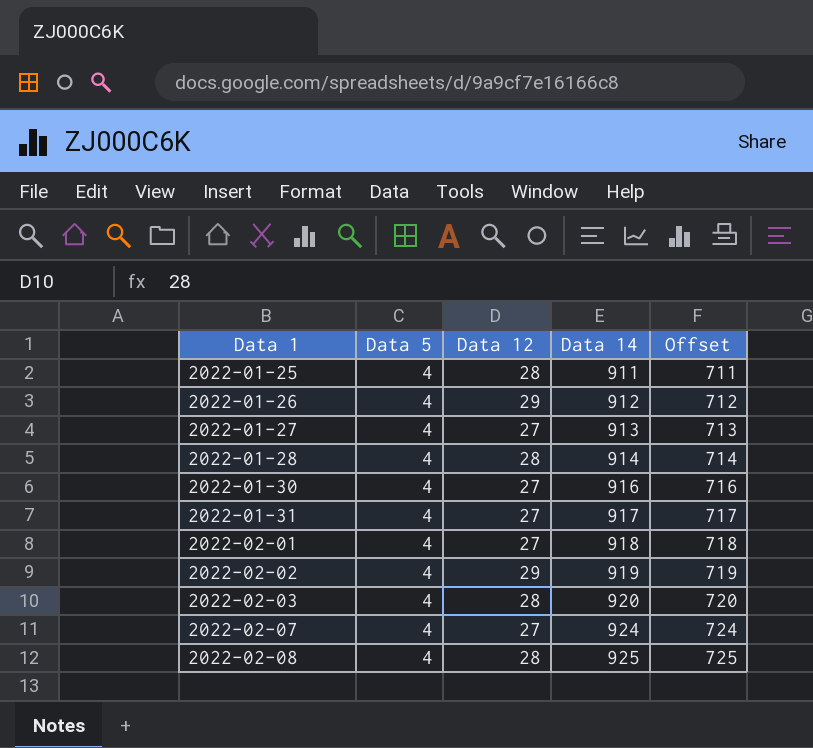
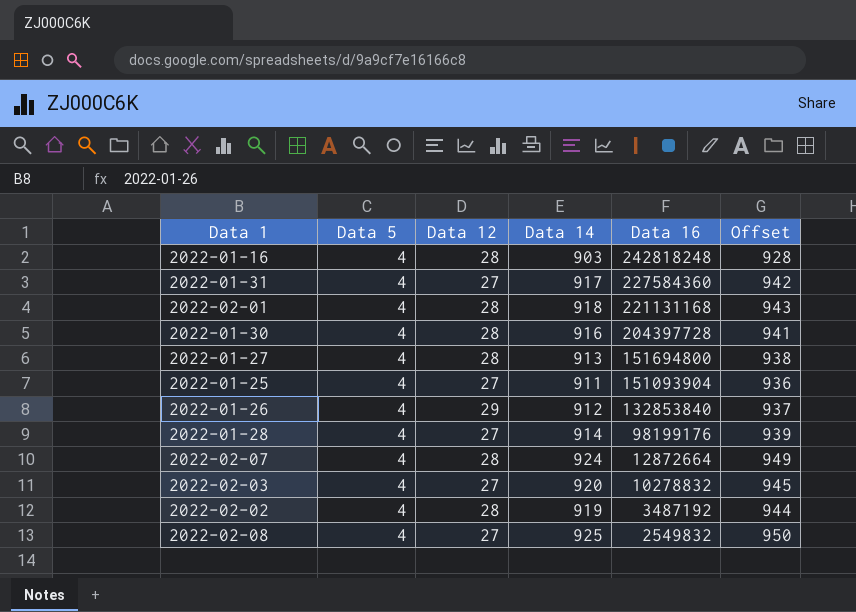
row order: Data 1 ascending -> Data 16 descending
column Data 16 | position: none -> 5
column Offset | formula: [Data 14] - 200 -> [Data 14] + 25
row 2022-01-16: none -> 4 | 28 | 903 | 242818248 | 928
2022-02-01 | Data 12: 27 -> 28
2022-01-30 | Data 12: 27 -> 28
2022-01-27 | Data 12: 27 -> 28
2022-01-25 | Data 12: 28 -> 27
2022-01-28 | Data 12: 28 -> 27
2022-02-07 | Data 12: 27 -> 28
2022-02-03 | Data 12: 28 -> 27
2022-02-02 | Data 12: 29 -> 28
2022-02-08 | Data 12: 28 -> 27

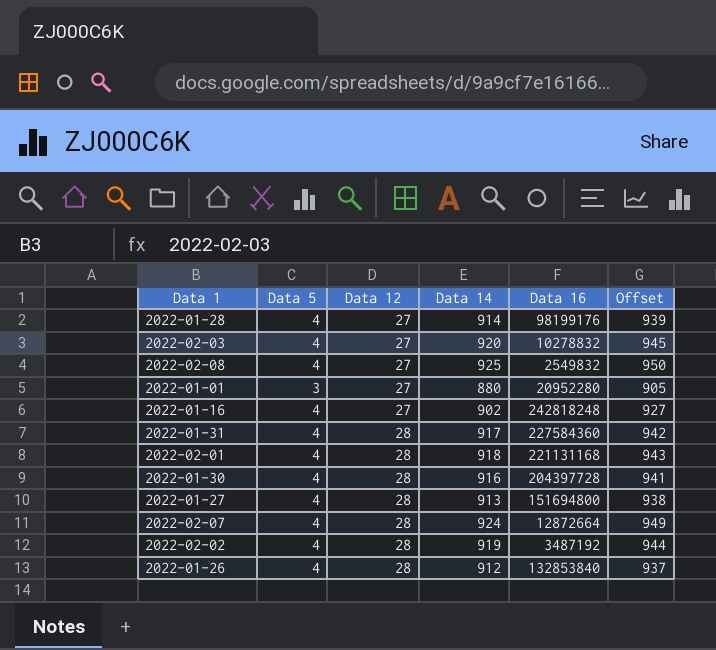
row order: Data 16 descending -> Data 12 ascending
row 2022-01-25: 4 | 27 | 911 | 151093904 | 936 -> none
row 2022-01-01: none -> 3 | 27 | 880 | 20952280 | 905
2022-01-16 | Data 12: 28 -> 27
2022-01-16 | Data 14: 903 -> 902
2022-01-16 | Offset: 928 -> 927
2022-01-31 | Data 12: 27 -> 28
2022-01-26 | Data 12: 29 -> 28

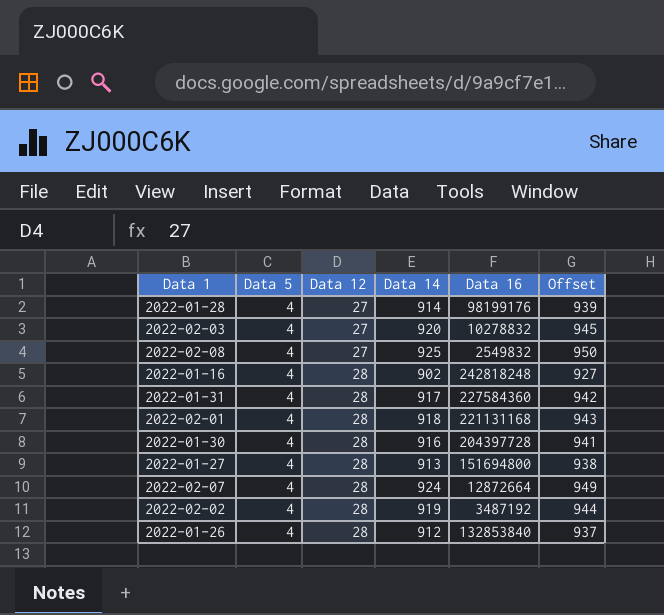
row 2022-01-01: 3 | 27 | 880 | 20952280 | 905 -> none
2022-01-16 | Data 12: 27 -> 28

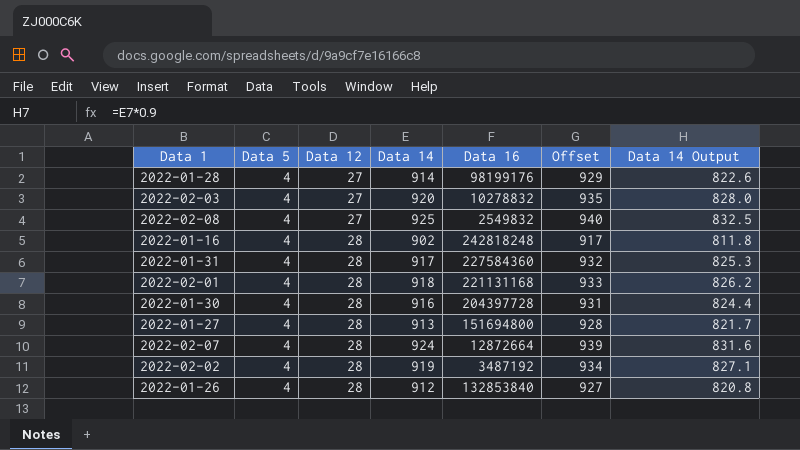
column Offset | formula: [Data 14] + 25 -> [Data 14] + 15
column Data 14 Output | formula: none -> [Data 14] * 0.9

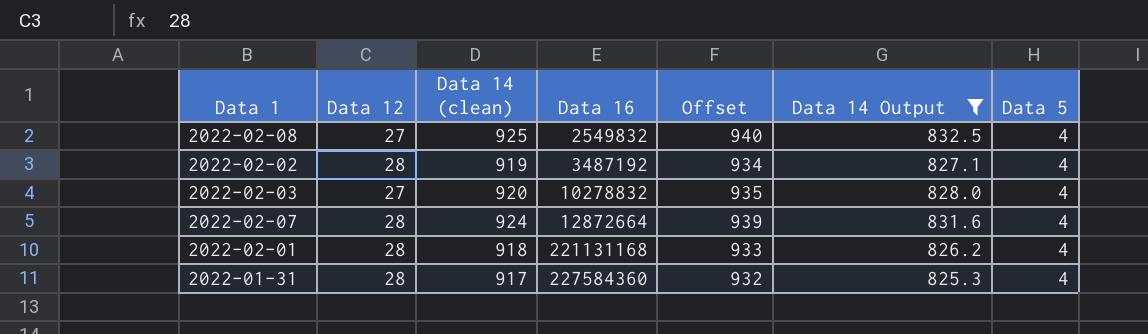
filter: none -> Data 14 Output >= 825.3
row order: Data 12 ascending -> Data 16 ascending
column name: Data 14 -> Data 14 (clean)
column Data 5 | position: 2 -> 7

